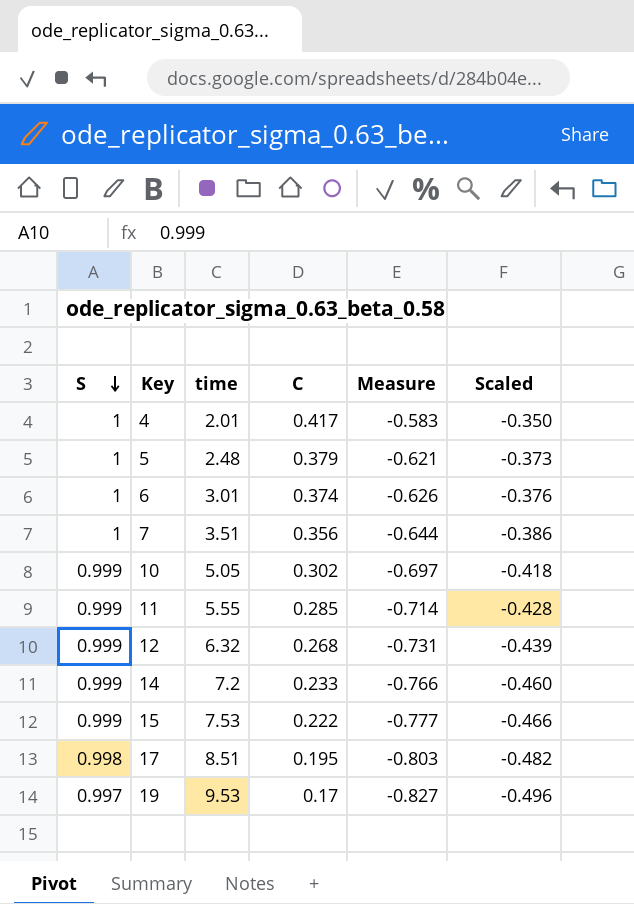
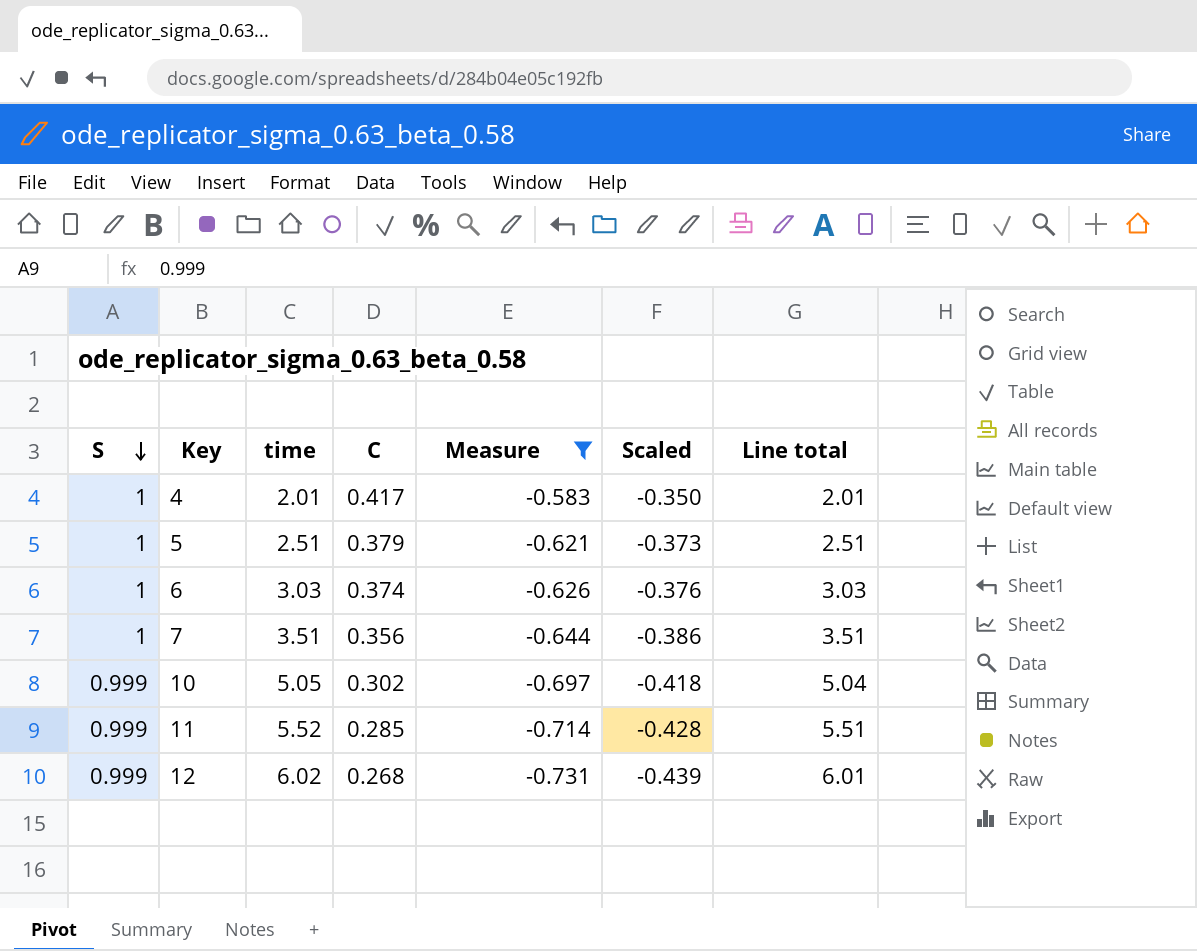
filter: none -> Measure >= -0.731
column Line total | formula: none -> [S] * [time]
5 | time: 2.48 -> 2.51
6 | time: 3.01 -> 3.03
11 | time: 5.55 -> 5.52
12 | time: 6.32 -> 6.02

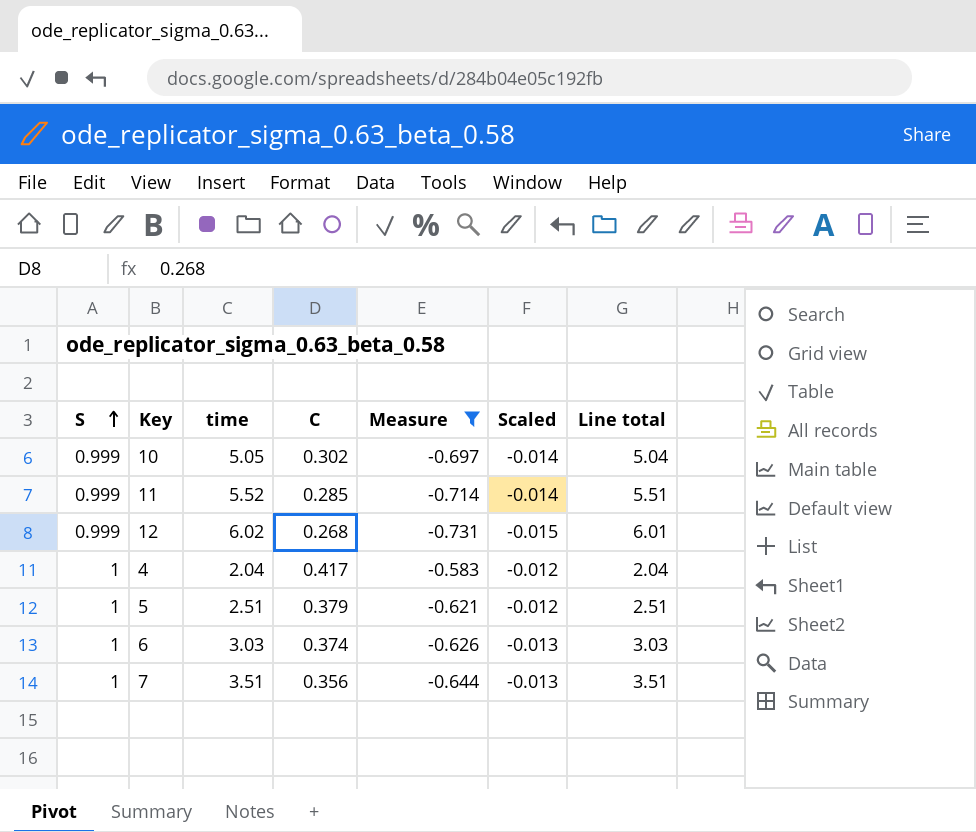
row order: S descending -> S ascending
column Scaled | formula: [Measure] * 0.6 -> [Measure] * 0.02
4 | time: 2.01 -> 2.04
4 | Line total: 2.01 -> 2.04

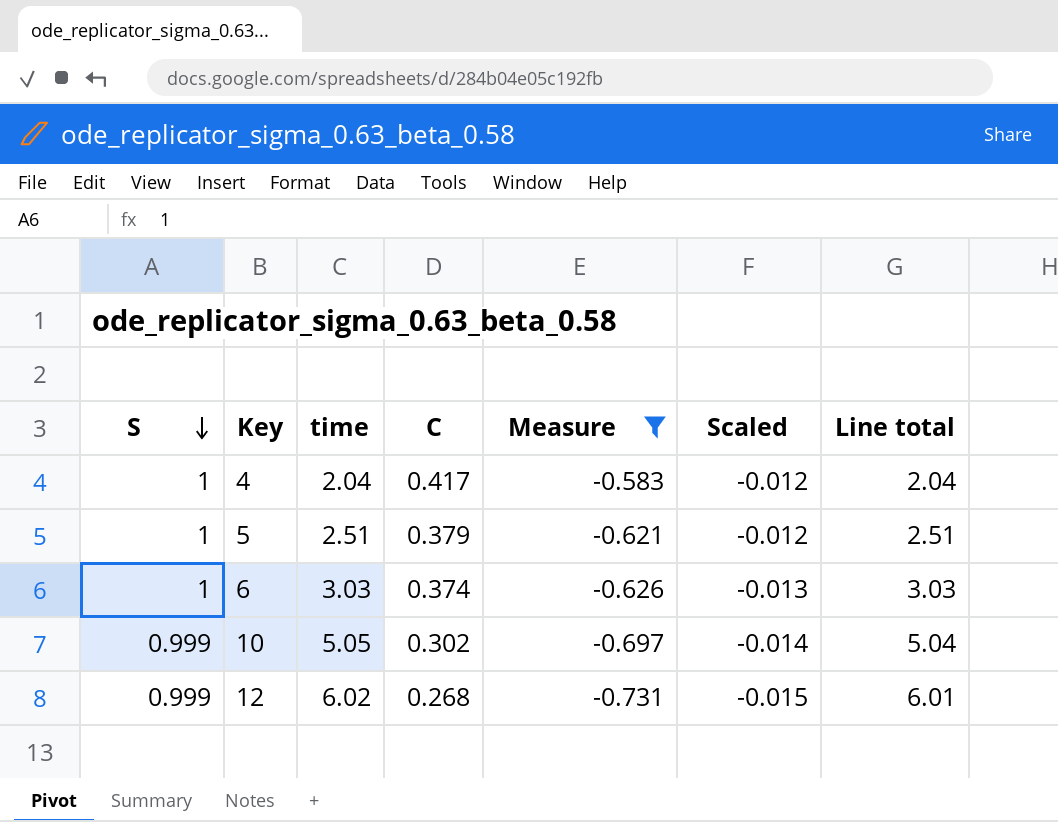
row order: S ascending -> S descending
row 11: 0.999 | 5.52 | 0.285 | -0.714 | -0.014 | 5.51 -> none
row 7: 1 | 3.51 | 0.356 | -0.644 | -0.013 | 3.51 -> none

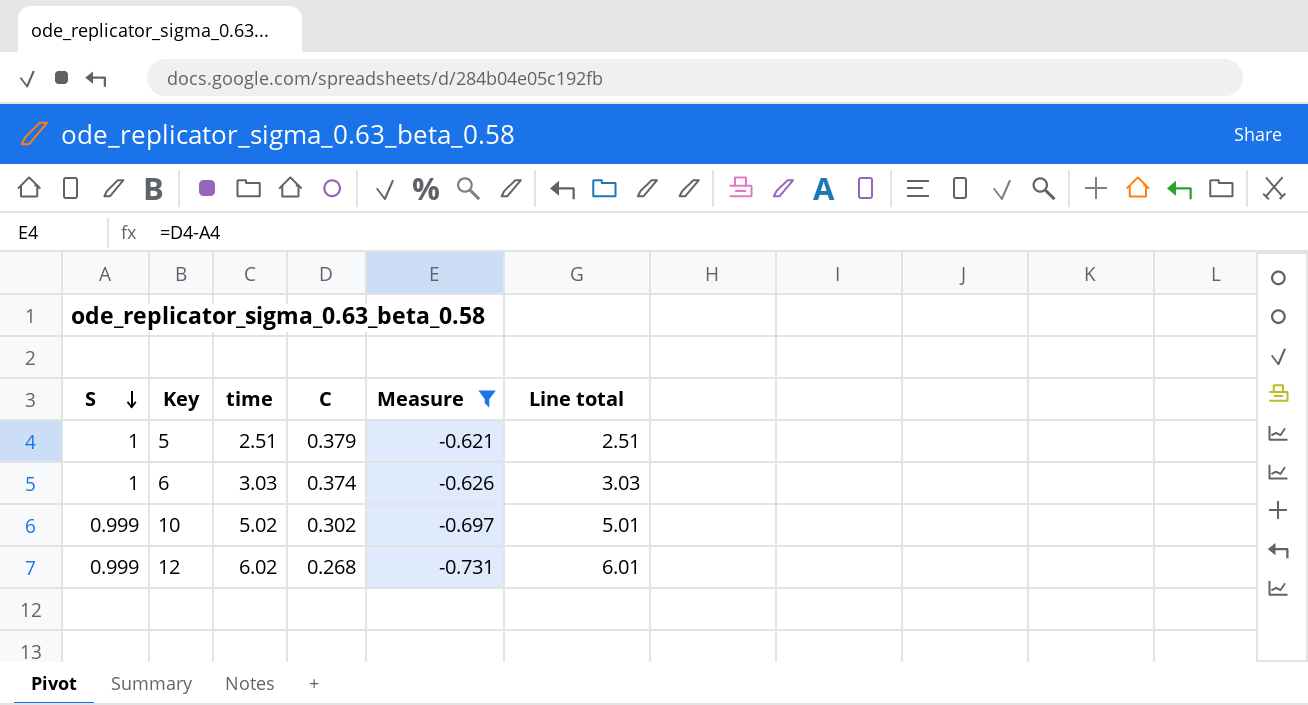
column Scaled | formula: [Measure] * 0.02 -> none
row 4: 1 | 2.04 | 0.417 | -0.583 | -0.012 | 2.04 -> none
10 | time: 5.05 -> 5.02
10 | Line total: 5.04 -> 5.01

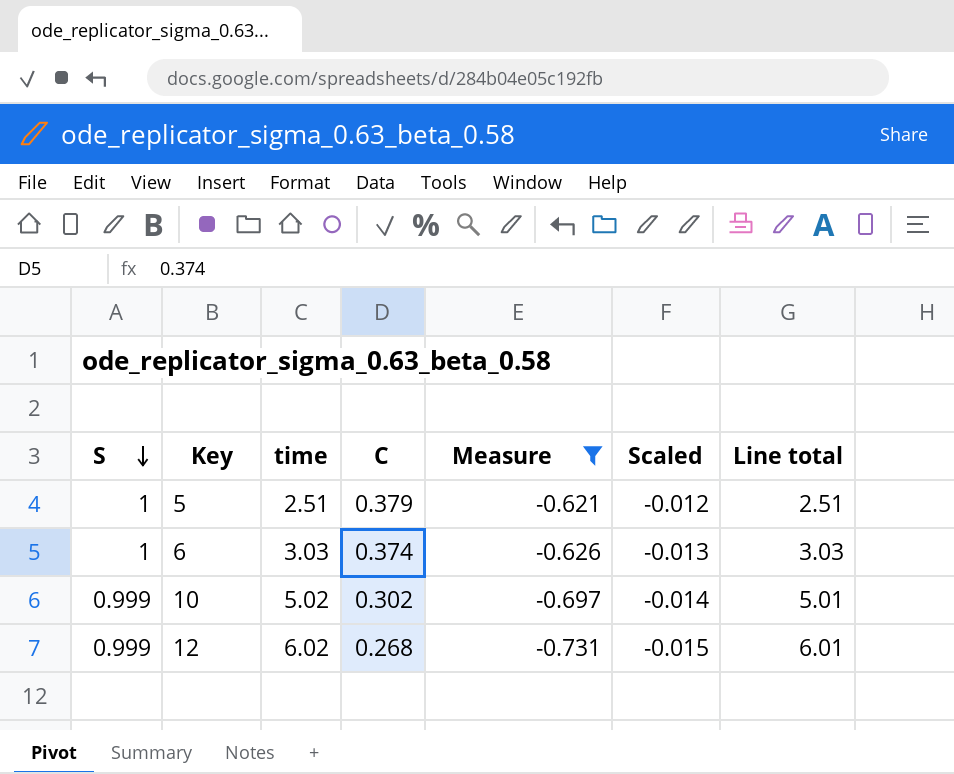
column Scaled | formula: none -> [Measure] * 0.02

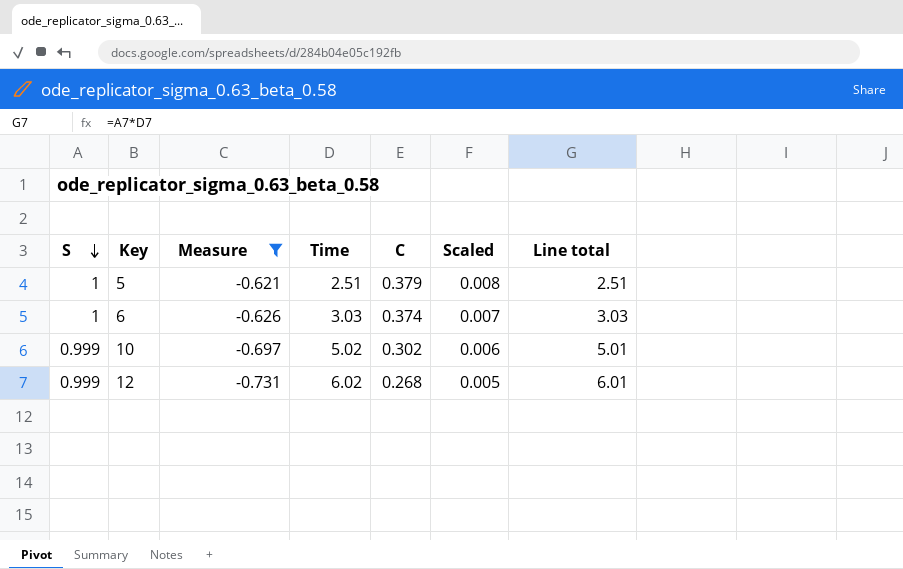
column Measure | position: 5 -> 3
column name: time -> Time
column Scaled | formula: [Measure] * 0.02 -> [C] * 0.02

